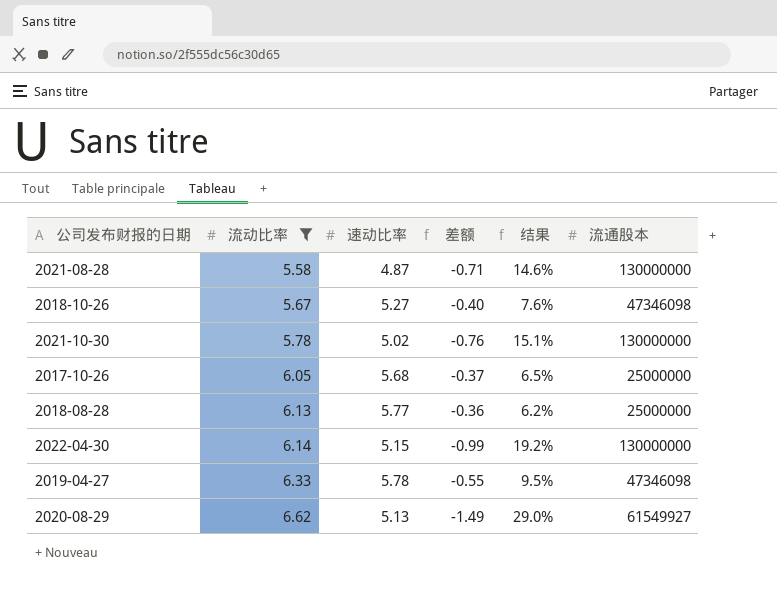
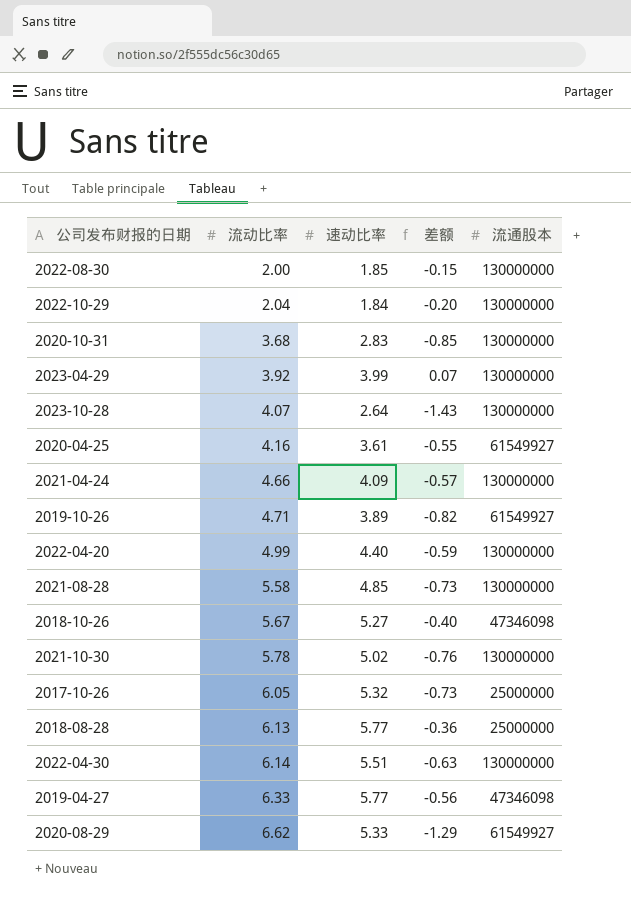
filter: 流动比率 >= 5.58 -> none
column 结果 | formula: ([流动比率] - [速动比率]) / [速动比率] -> none
2021-08-28 | 速动比率: 4.87 -> 4.85
2021-08-28 | 差额: -0.71 -> -0.73
2017-10-26 | 速动比率: 5.68 -> 5.32
2017-10-26 | 差额: -0.37 -> -0.73
2022-04-30 | 速动比率: 5.15 -> 5.51
2022-04-30 | 差额: -0.99 -> -0.63
2019-04-27 | 速动比率: 5.78 -> 5.77
2019-04-27 | 差额: -0.55 -> -0.56
2020-08-29 | 速动比率: 5.13 -> 5.33
2020-08-29 | 差额: -1.49 -> -1.29

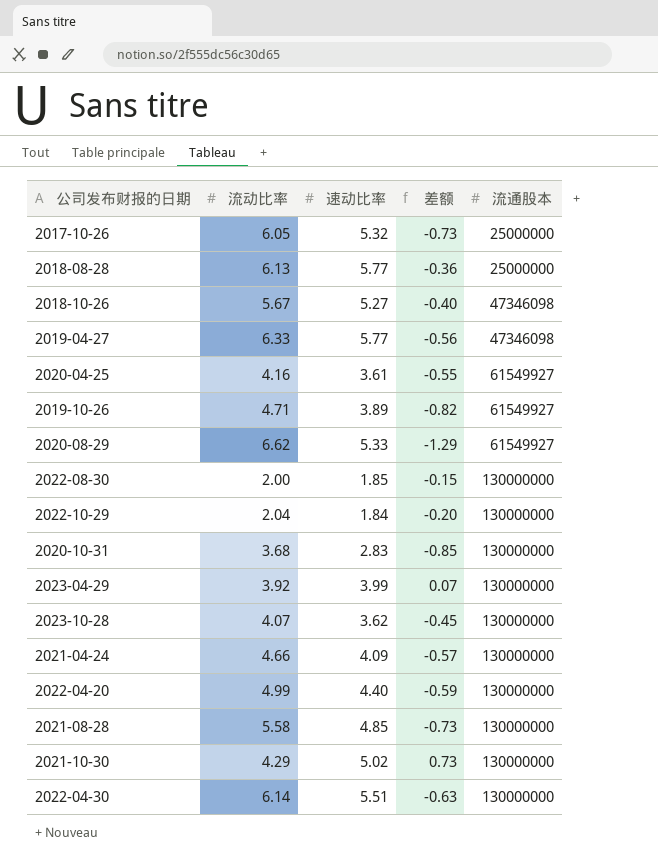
row order: 流动比率 ascending -> 流通股本 ascending
2023-10-28 | 速动比率: 2.64 -> 3.62
2023-10-28 | 差额: -1.43 -> -0.45
2021-10-30 | 流动比率: 5.78 -> 4.29
2021-10-30 | 差额: -0.76 -> 0.73

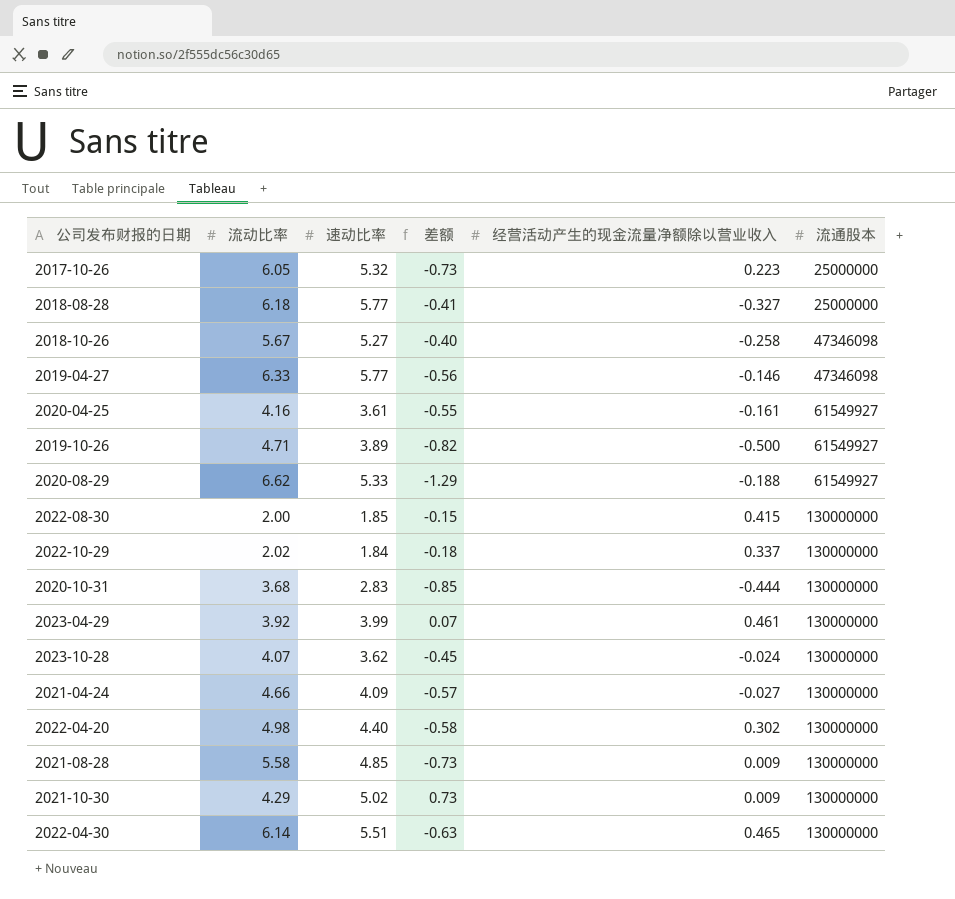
column 经营活动产生的现金流量净额除以营业收入 | position: none -> 5
2018-08-28 | 流动比率: 6.13 -> 6.18
2018-08-28 | 差额: -0.36 -> -0.41
2022-10-29 | 流动比率: 2.04 -> 2.02
2022-10-29 | 差额: -0.20 -> -0.18
2022-04-20 | 流动比率: 4.99 -> 4.98
2022-04-20 | 差额: -0.59 -> -0.58

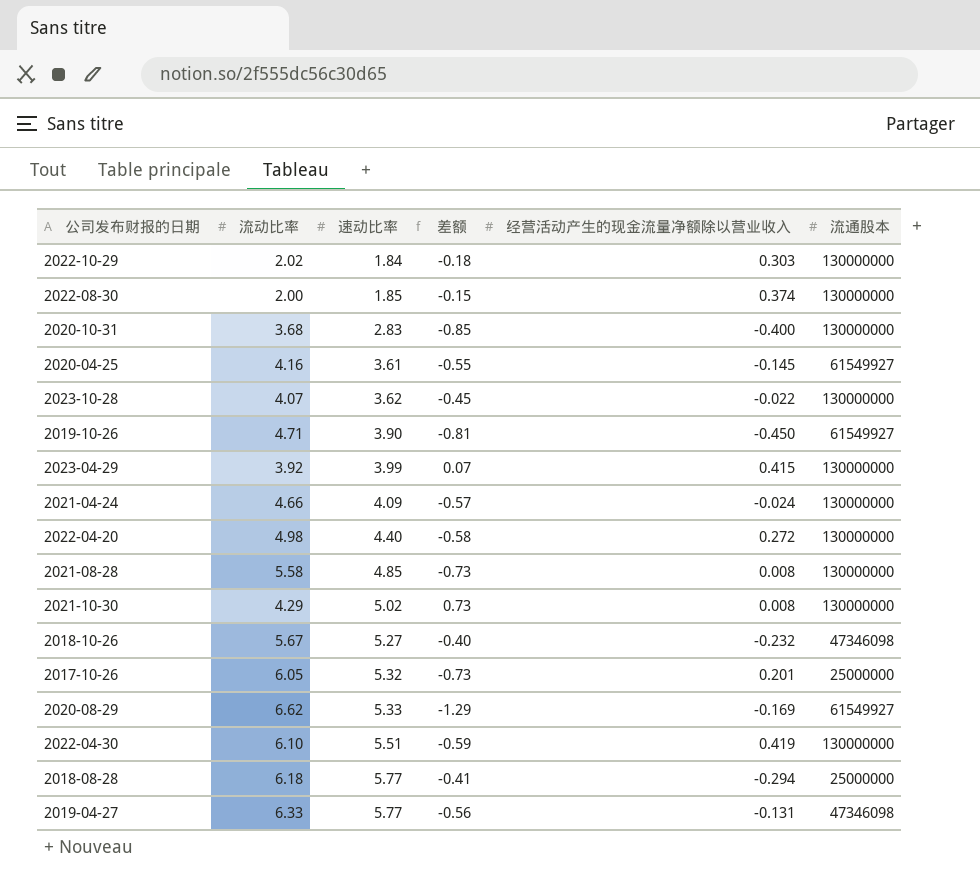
row order: 流通股本 ascending -> 速动比率 ascending
2022-10-29 | 经营活动产生的现金流量净额除以营业收入: 0.337 -> 0.303
2022-08-30 | 经营活动产生的现金流量净额除以营业收入: 0.415 -> 0.374
2020-10-31 | 经营活动产生的现金流量净额除以营业收入: -0.444 -> -0.400
2020-04-25 | 经营活动产生的现金流量净额除以营业收入: -0.161 -> -0.145
2023-10-28 | 经营活动产生的现金流量净额除以营业收入: -0.024 -> -0.022
2019-10-26 | 速动比率: 3.89 -> 3.90
2019-10-26 | 差额: -0.82 -> -0.81
2019-10-26 | 经营活动产生的现金流量净额除以营业收入: -0.500 -> -0.450
2023-04-29 | 经营活动产生的现金流量净额除以营业收入: 0.461 -> 0.415
2021-04-24 | 经营活动产生的现金流量净额除以营业收入: -0.027 -> -0.024
2022-04-20 | 经营活动产生的现金流量净额除以营业收入: 0.302 -> 0.272
2021-08-28 | 经营活动产生的现金流量净额除以营业收入: 0.009 -> 0.008
2021-10-30 | 经营活动产生的现金流量净额除以营业收入: 0.009 -> 0.008
2018-10-26 | 经营活动产生的现金流量净额除以营业收入: -0.258 -> -0.232
2017-10-26 | 经营活动产生的现金流量净额除以营业收入: 0.223 -> 0.201
2020-08-29 | 经营活动产生的现金流量净额除以营业收入: -0.188 -> -0.169
2022-04-30 | 流动比率: 6.14 -> 6.10
2022-04-30 | 差额: -0.63 -> -0.59
2022-04-30 | 经营活动产生的现金流量净额除以营业收入: 0.465 -> 0.419
2018-08-28 | 经营活动产生的现金流量净额除以营业收入: -0.327 -> -0.294
2019-04-27 | 经营活动产生的现金流量净额除以营业收入: -0.146 -> -0.131

